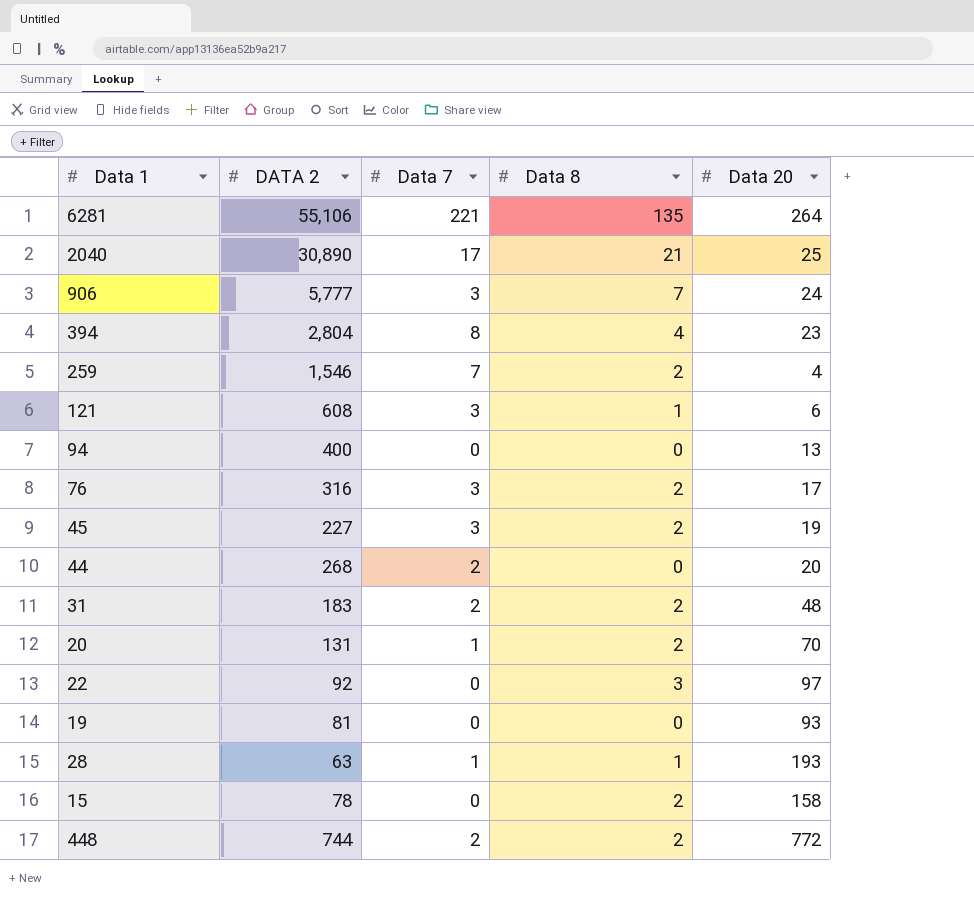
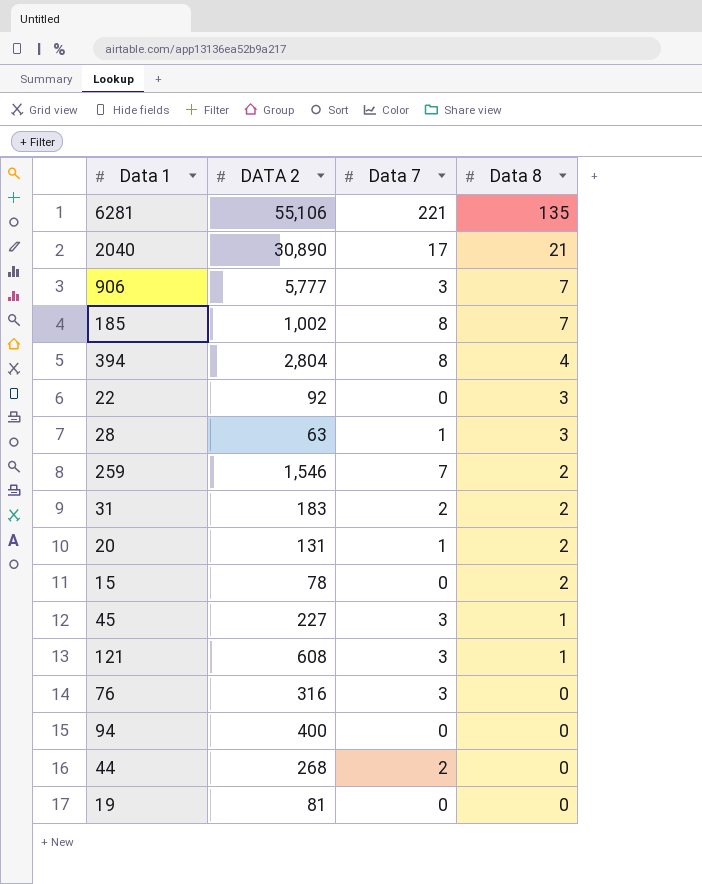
row order: none -> Data 8 descending
column Data 20 | position: 5 -> none
row 448: 744 | 2 | 2 | 772 -> none
row 185: none -> 1,002 | 8 | 7
28 | Data 8: 1 -> 3
45 | Data 8: 2 -> 1
76 | Data 8: 2 -> 0

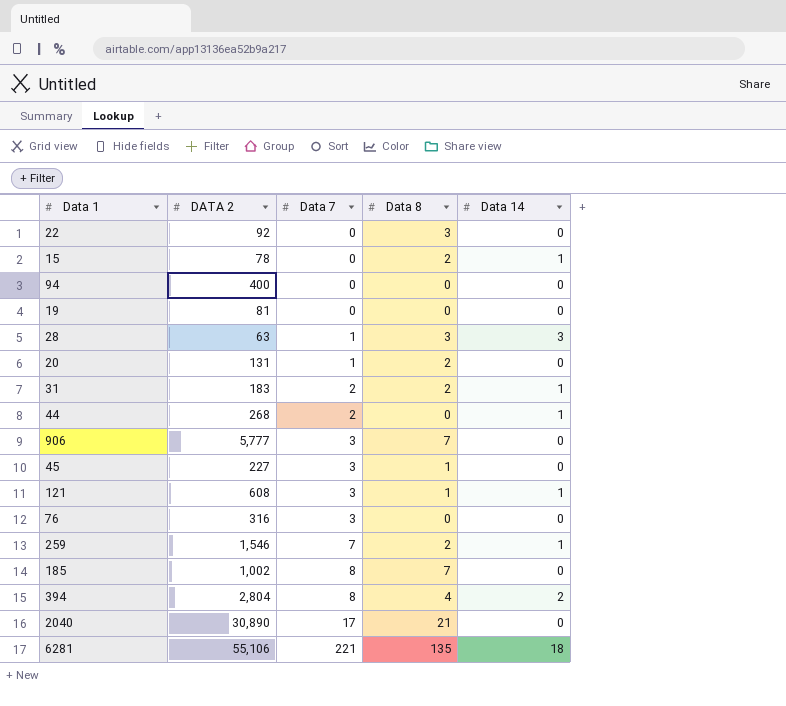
row order: Data 8 descending -> Data 7 ascending
column Data 14 | position: none -> 5

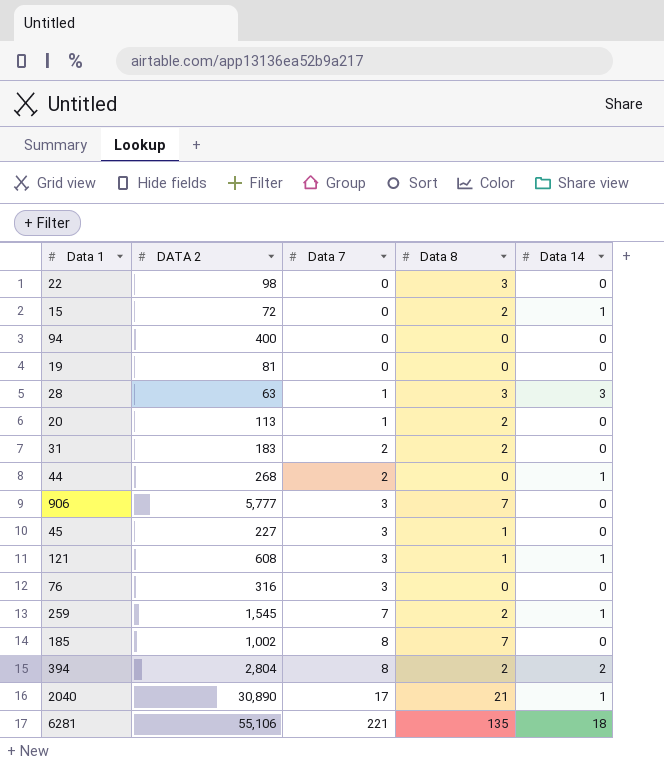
22 | DATA 2: 92 -> 98
15 | DATA 2: 78 -> 72
20 | DATA 2: 131 -> 113
31 | Data 14: 1 -> 0
259 | DATA 2: 1,546 -> 1,545
394 | Data 8: 4 -> 2
2040 | Data 14: 0 -> 1

